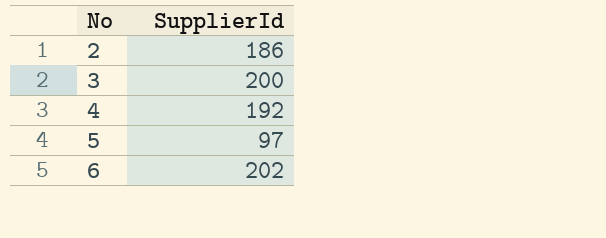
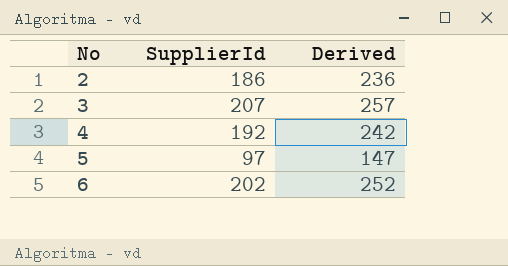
column Derived | formula: none -> [SupplierId] + 50
3 | SupplierId: 200 -> 207

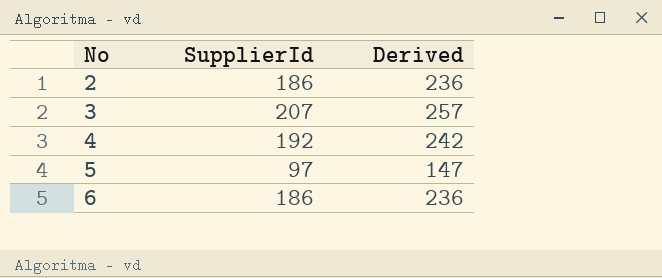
6 | SupplierId: 202 -> 186
6 | Derived: 252 -> 236

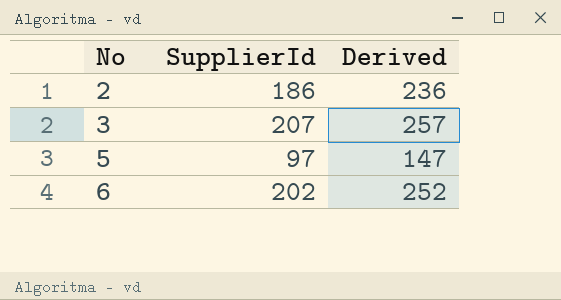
row 4: 192 | 242 -> none
6 | SupplierId: 186 -> 202
6 | Derived: 236 -> 252

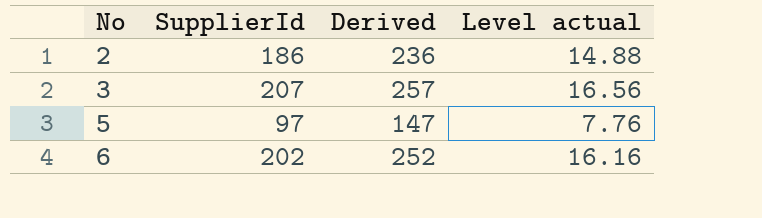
column Level actual | formula: none -> [SupplierId] * 0.08

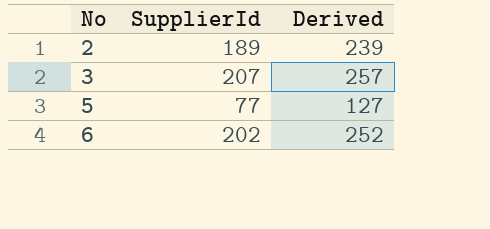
column Level actual | formula: [SupplierId] * 0.08 -> none
2 | SupplierId: 186 -> 189
2 | Derived: 236 -> 239
5 | SupplierId: 97 -> 77
5 | Derived: 147 -> 127

